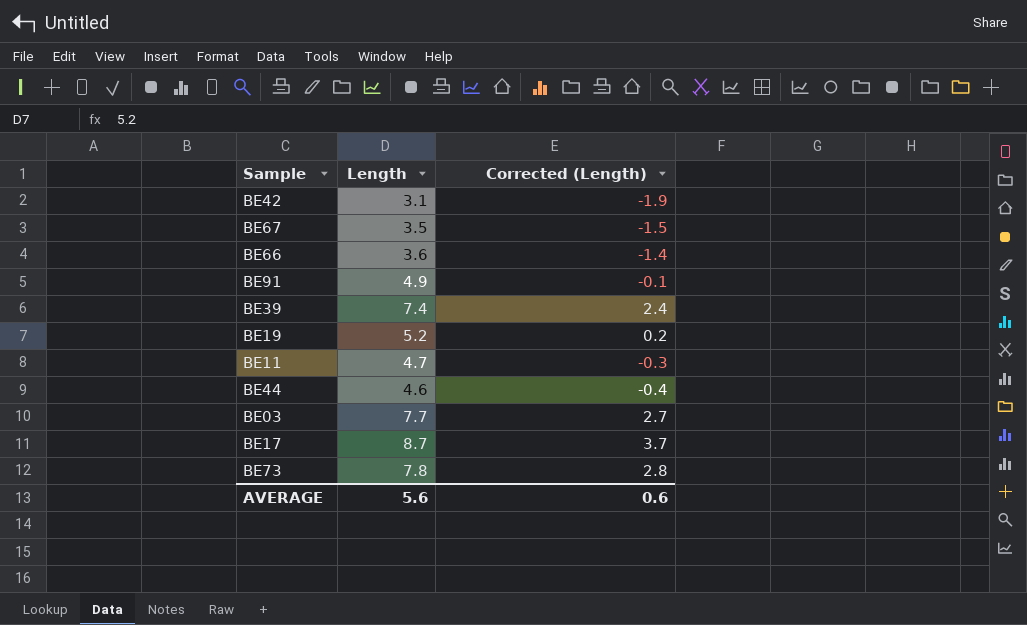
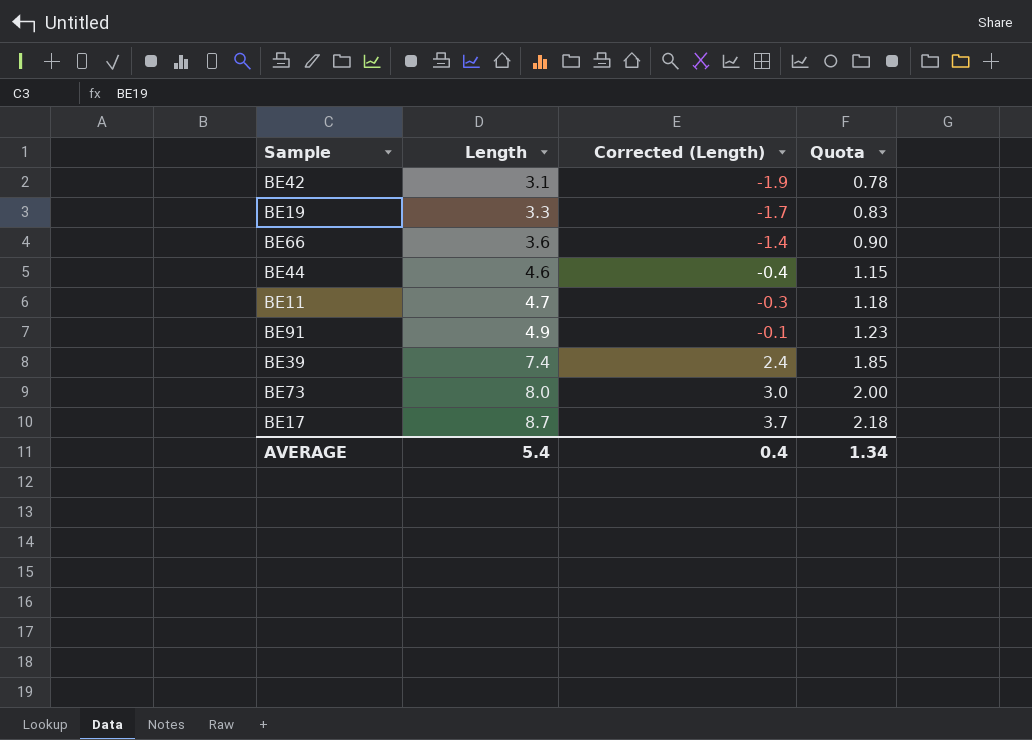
row order: none -> Length ascending
column Quota | formula: none -> [Length] * 0.25
row BE67: 3.5 | -1.5 -> none
row BE03: 7.7 | 2.7 -> none
BE19 | Length: 5.2 -> 3.3
BE19 | Corrected (Length): 0.2 -> -1.7
BE73 | Length: 7.8 -> 8.0
BE73 | Corrected (Length): 2.8 -> 3.0
AVERAGE | Length: 5.6 -> 5.4
AVERAGE | Corrected (Length): 0.6 -> 0.4

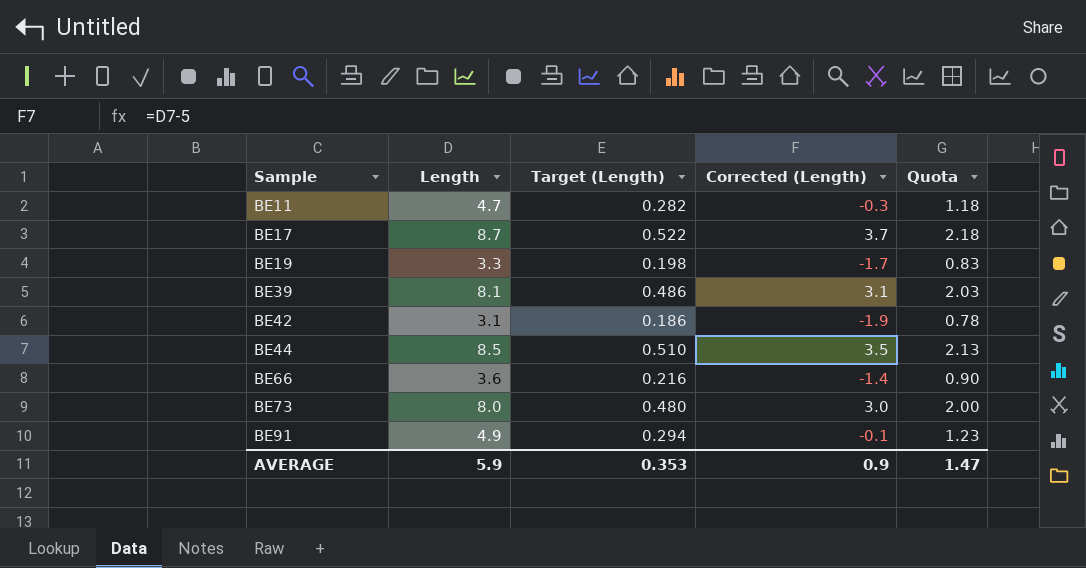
row order: Length ascending -> Sample ascending
column Target (Length) | formula: none -> [Length] * 0.06
BE39 | Length: 7.4 -> 8.1
BE39 | Corrected (Length): 2.4 -> 3.1
BE39 | Quota: 1.85 -> 2.03
BE44 | Length: 4.6 -> 8.5
BE44 | Corrected (Length): -0.4 -> 3.5
BE44 | Quota: 1.15 -> 2.13
AVERAGE | Length: 5.4 -> 5.9
AVERAGE | Corrected (Length): 0.4 -> 0.9
AVERAGE | Quota: 1.34 -> 1.47

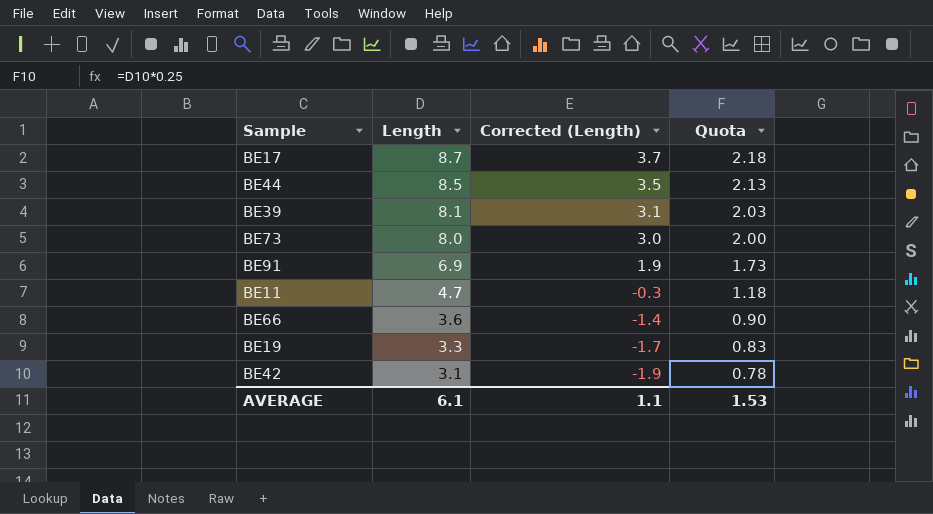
row order: Sample ascending -> Length descending
column Target (Length) | formula: [Length] * 0.06 -> none
BE91 | Length: 4.9 -> 6.9
BE91 | Corrected (Length): -0.1 -> 1.9
BE91 | Quota: 1.23 -> 1.73
AVERAGE | Length: 5.9 -> 6.1
AVERAGE | Corrected (Length): 0.9 -> 1.1
AVERAGE | Quota: 1.47 -> 1.53

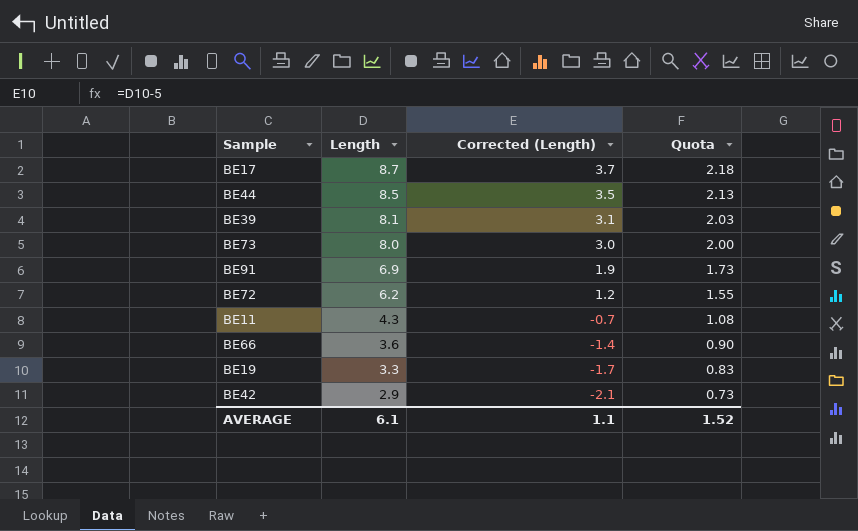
row BE72: none -> 6.2 | 1.2 | 1.55
BE11 | Length: 4.7 -> 4.3
BE11 | Corrected (Length): -0.3 -> -0.7
BE11 | Quota: 1.18 -> 1.08
BE42 | Length: 3.1 -> 2.9
BE42 | Corrected (Length): -1.9 -> -2.1
BE42 | Quota: 0.78 -> 0.73
AVERAGE | Quota: 1.53 -> 1.52

